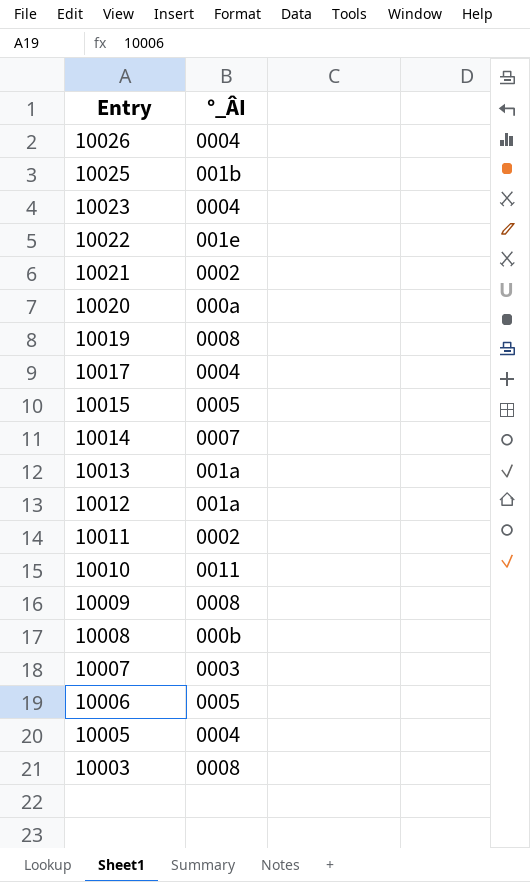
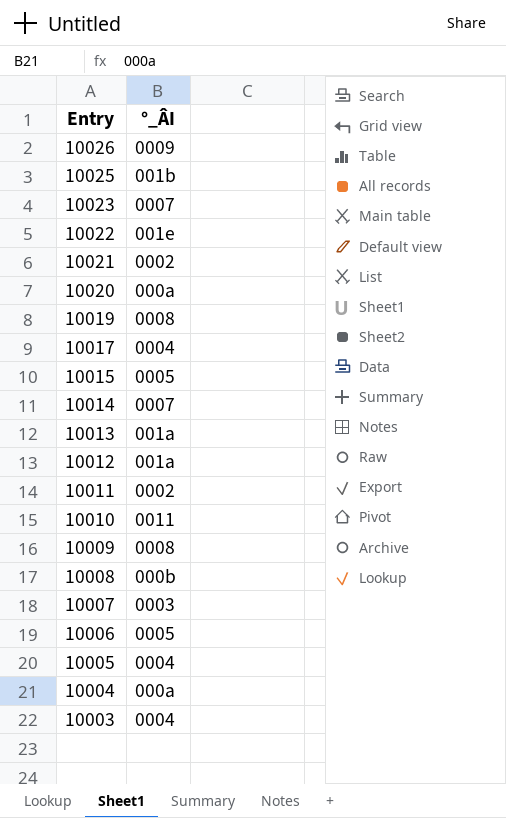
10026 | °_ÂI: 0004 -> 0009
10023 | °_ÂI: 0004 -> 0007
row 10004: none -> 000a
10003 | °_ÂI: 0008 -> 0004

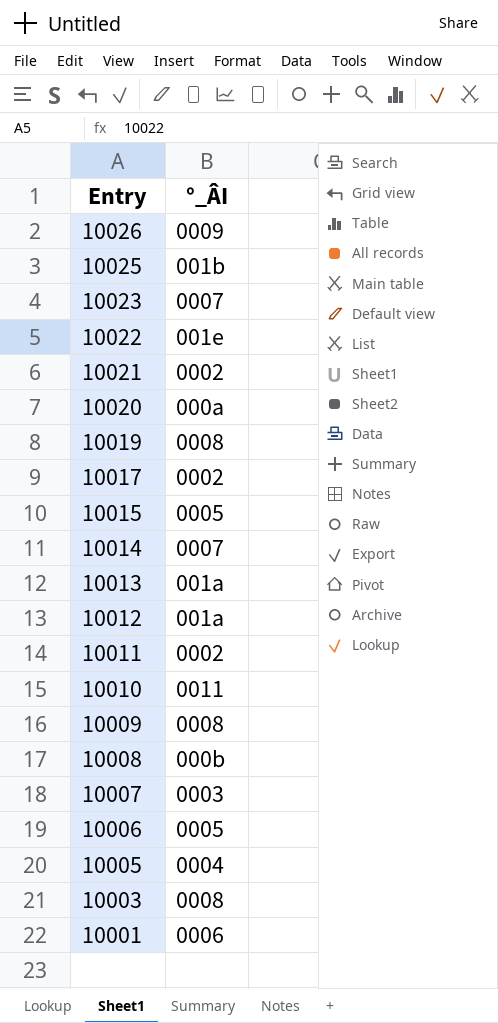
row 10004: 000a -> none
10017 | °_ÂI: 0004 -> 0002
10003 | °_ÂI: 0004 -> 0008
row 10001: none -> 0006

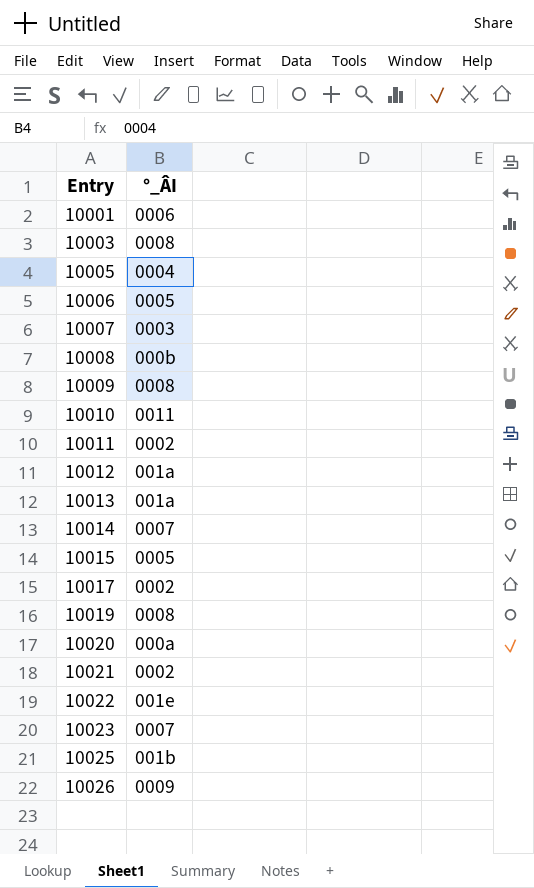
row order: Entry descending -> Entry ascending

